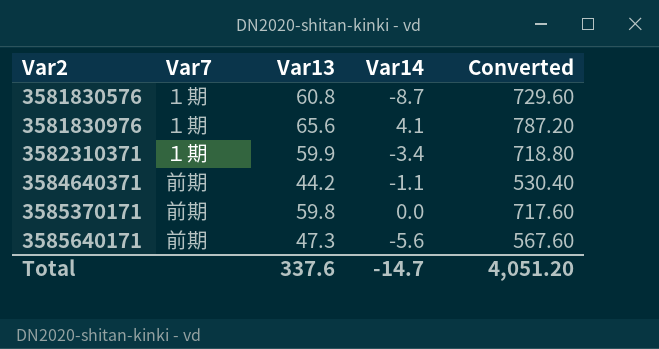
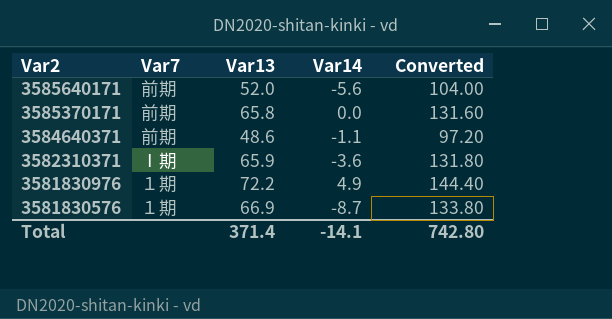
row order: Var2 ascending -> Var2 descending
column Converted | formula: [Var13] * 12 -> [Var13] * 2
3585640171 | Var13: 47.3 -> 52.0
3585370171 | Var13: 59.8 -> 65.8
3584640371 | Var13: 44.2 -> 48.6
3582310371 | Var7: １期 -> Ⅰ期
3582310371 | Var13: 59.9 -> 65.9
3582310371 | Var14: -3.4 -> -3.6
3581830976 | Var13: 65.6 -> 72.2
3581830976 | Var14: 4.1 -> 4.9
3581830576 | Var13: 60.8 -> 66.9
Total | Var13: 337.6 -> 371.4
Total | Var14: -14.7 -> -14.1
Total | Converted: 4,051.20 -> 742.80

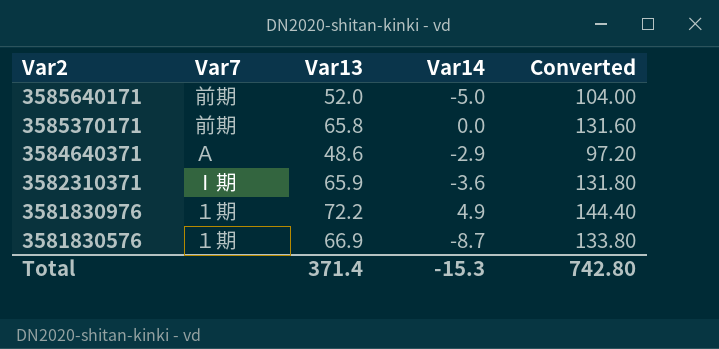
3585640171 | Var14: -5.6 -> -5.0
3584640371 | Var7: 前期 -> Ａ
3584640371 | Var14: -1.1 -> -2.9
Total | Var14: -14.1 -> -15.3

